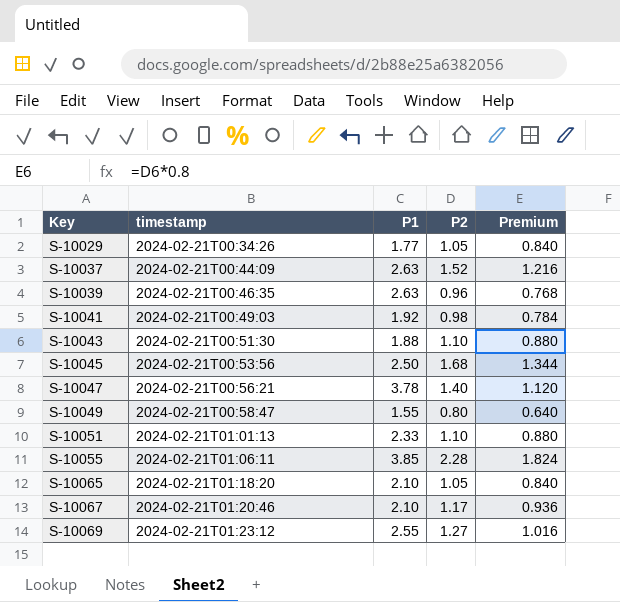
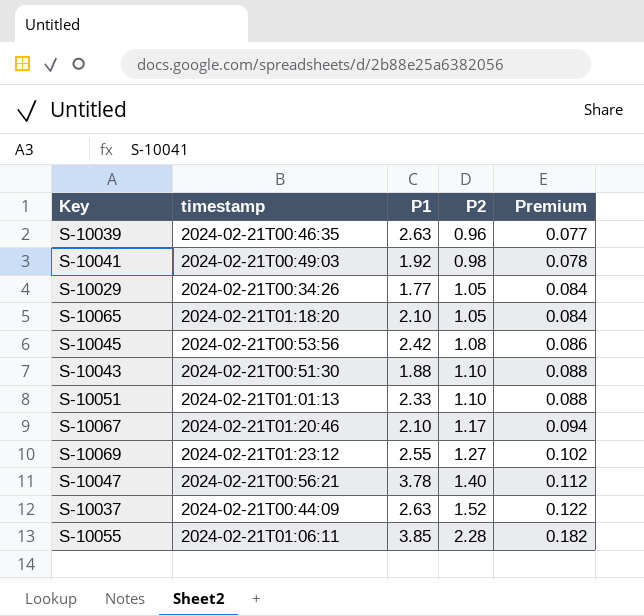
row order: Key ascending -> P2 ascending
column Premium | formula: [P2] * 0.8 -> [P2] * 0.08
row S-10049: 2024-02-21T00:58:47 | 1.55 | 0.80 | 0.640 -> none
S-10045 | P1: 2.50 -> 2.42
S-10045 | P2: 1.68 -> 1.08

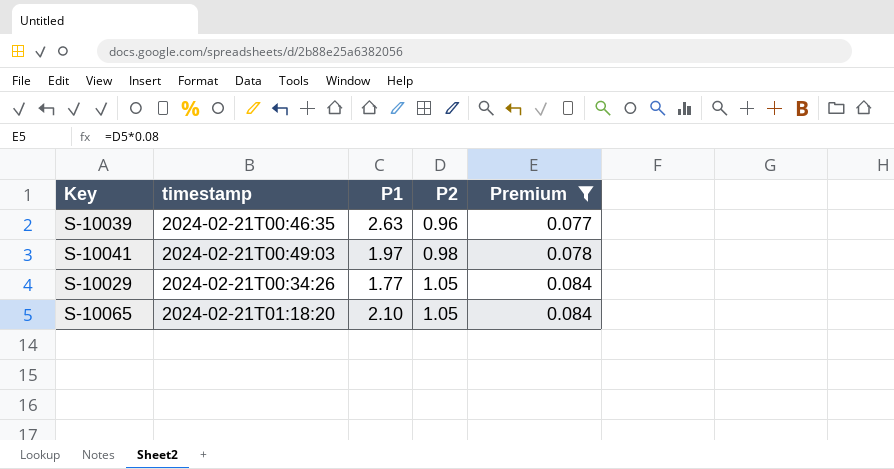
filter: none -> Premium <= 0.084
S-10041 | P1: 1.92 -> 1.97

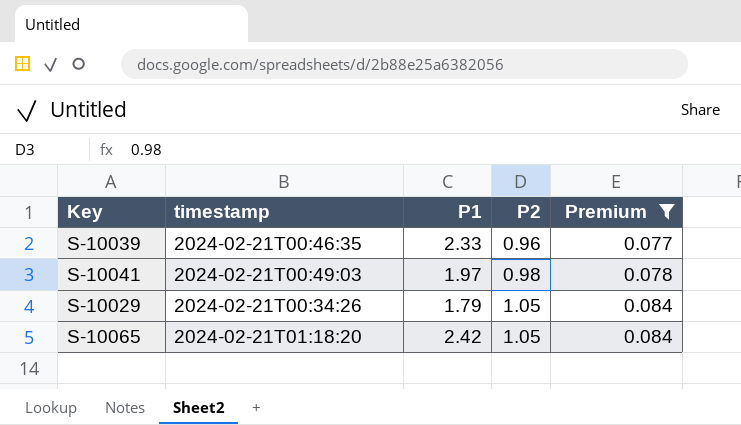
S-10039 | P1: 2.63 -> 2.33
S-10029 | P1: 1.77 -> 1.79
S-10065 | P1: 2.10 -> 2.42

